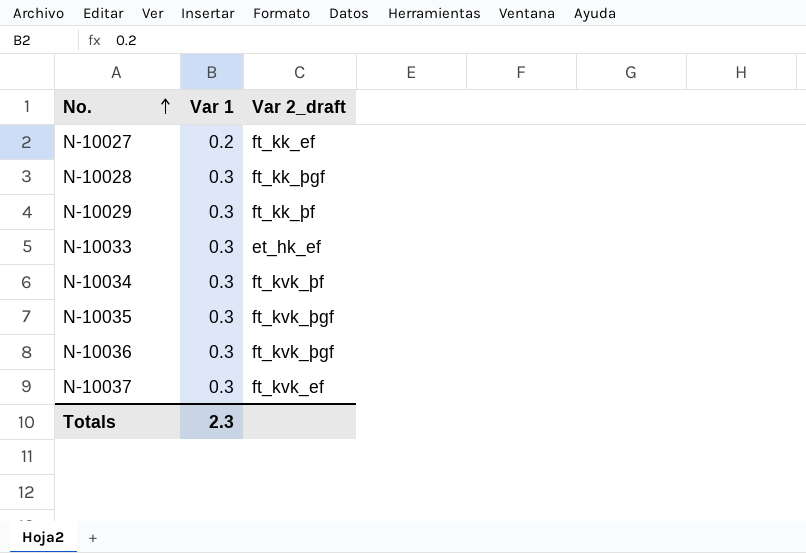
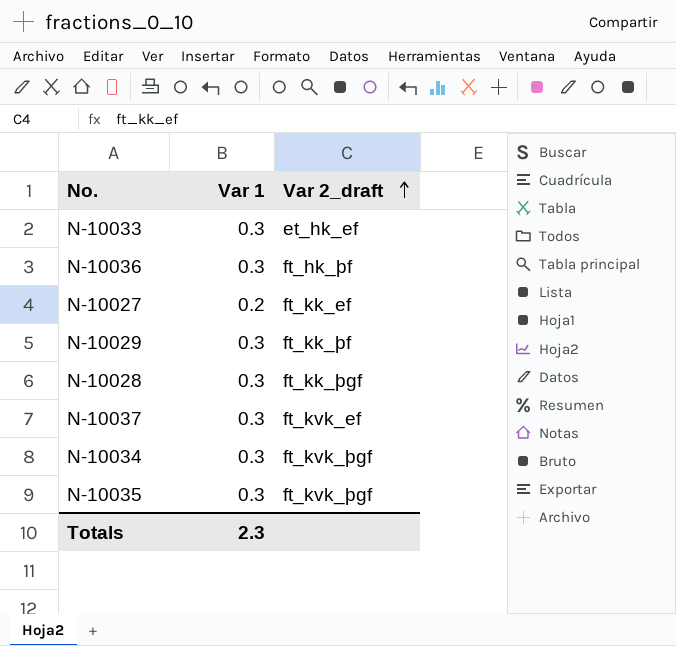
row order: No. ascending -> Var 2_draft ascending
N-10036 | Var 2_draft: ft_kvk_þgf -> ft_hk_þf
N-10034 | Var 2_draft: ft_kvk_þf -> ft_kvk_þgf

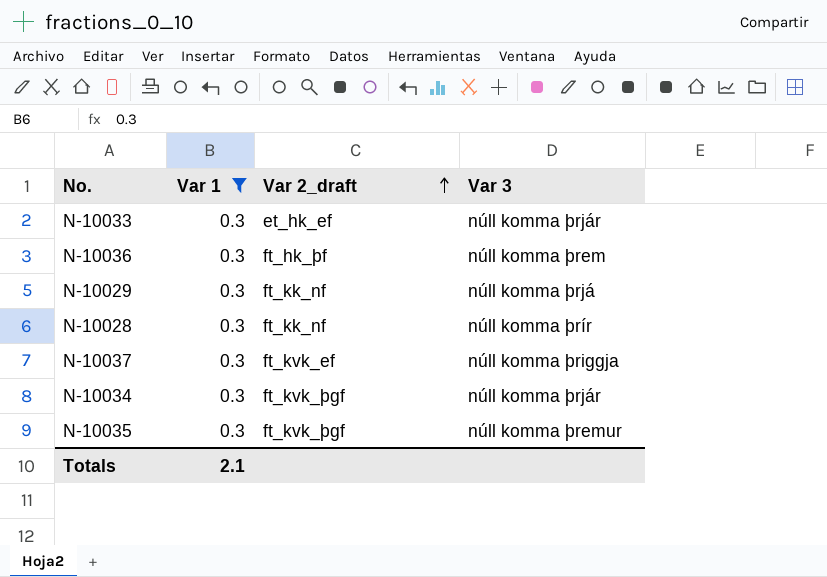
filter: none -> Var 1 = 0.3
column Var 3 | position: none -> 4
N-10029 | Var 2_draft: ft_kk_þf -> ft_kk_nf
N-10028 | Var 2_draft: ft_kk_þgf -> ft_kk_nf
Totals | Var 1: 2.3 -> 2.1

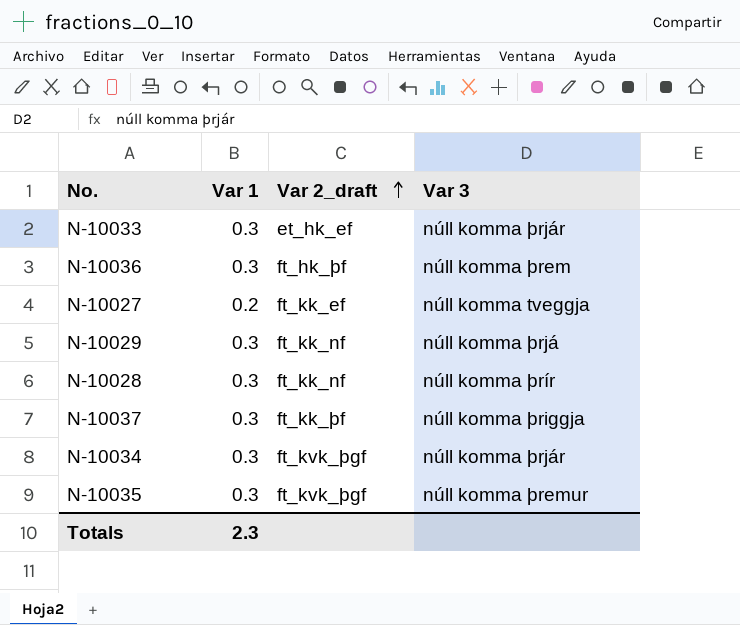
filter: Var 1 = 0.3 -> none
N-10037 | Var 2_draft: ft_kvk_ef -> ft_kk_þf
Totals | Var 1: 2.1 -> 2.3

